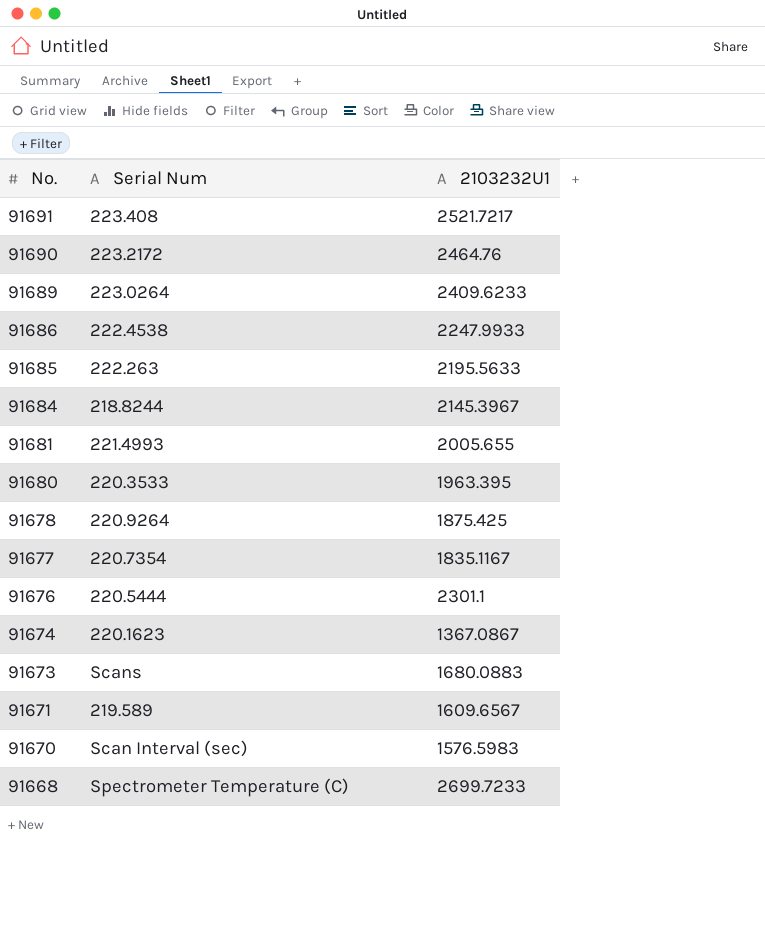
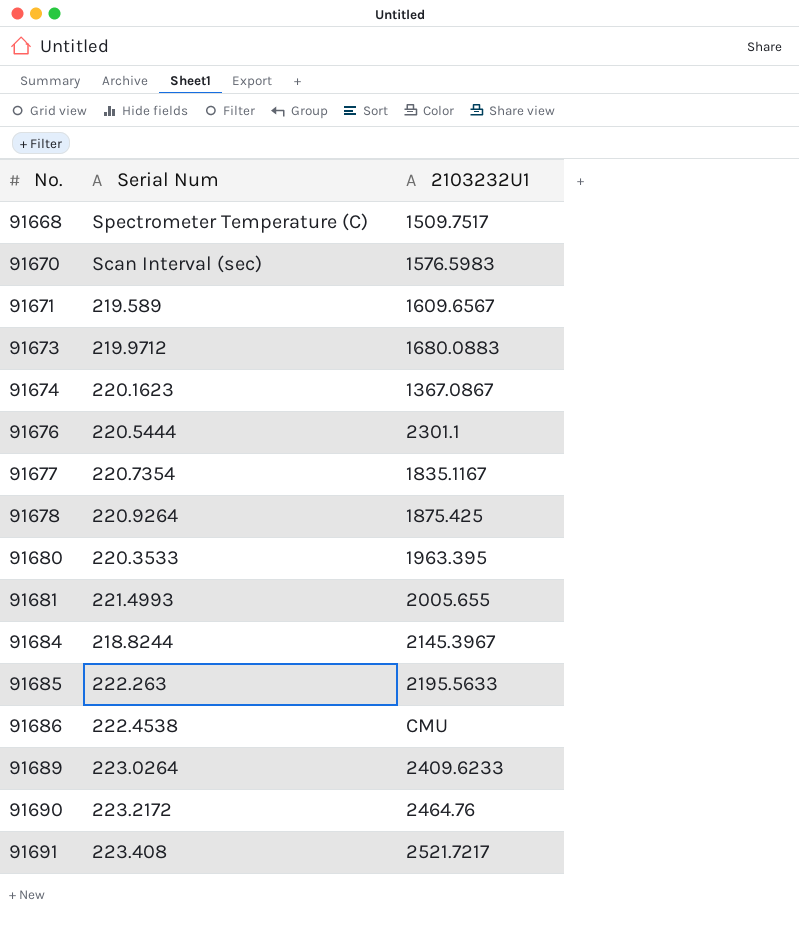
row order: No. descending -> No. ascending
91668 | 2103232U1: 2699.7233 -> 1509.7517
91673 | Serial Num: Scans -> 219.9712
91686 | 2103232U1: 2247.9933 -> CMU

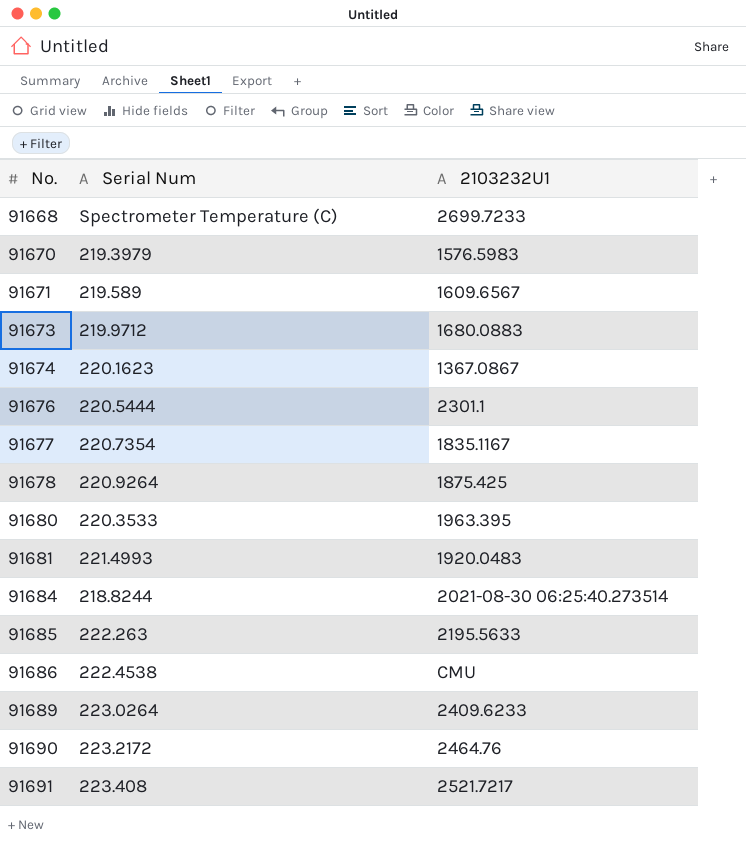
91668 | 2103232U1: 1509.7517 -> 2699.7233
91670 | Serial Num: Scan Interval (sec) -> 219.3979
91681 | 2103232U1: 2005.655 -> 1920.0483
91684 | 2103232U1: 2145.3967 -> 2021-08-30 06:25:40.273514

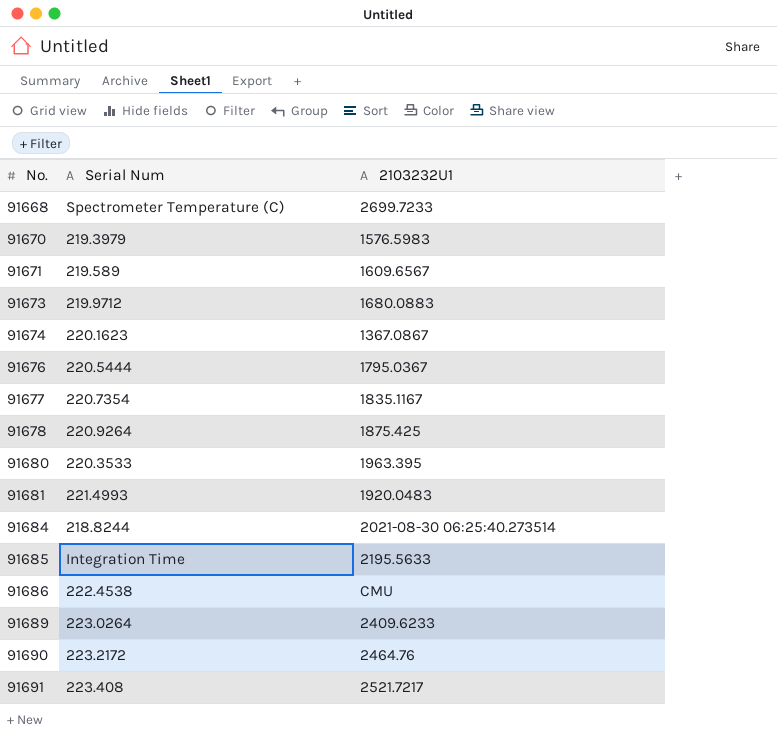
91676 | 2103232U1: 2301.1 -> 1795.0367
91685 | Serial Num: 222.263 -> Integration Time

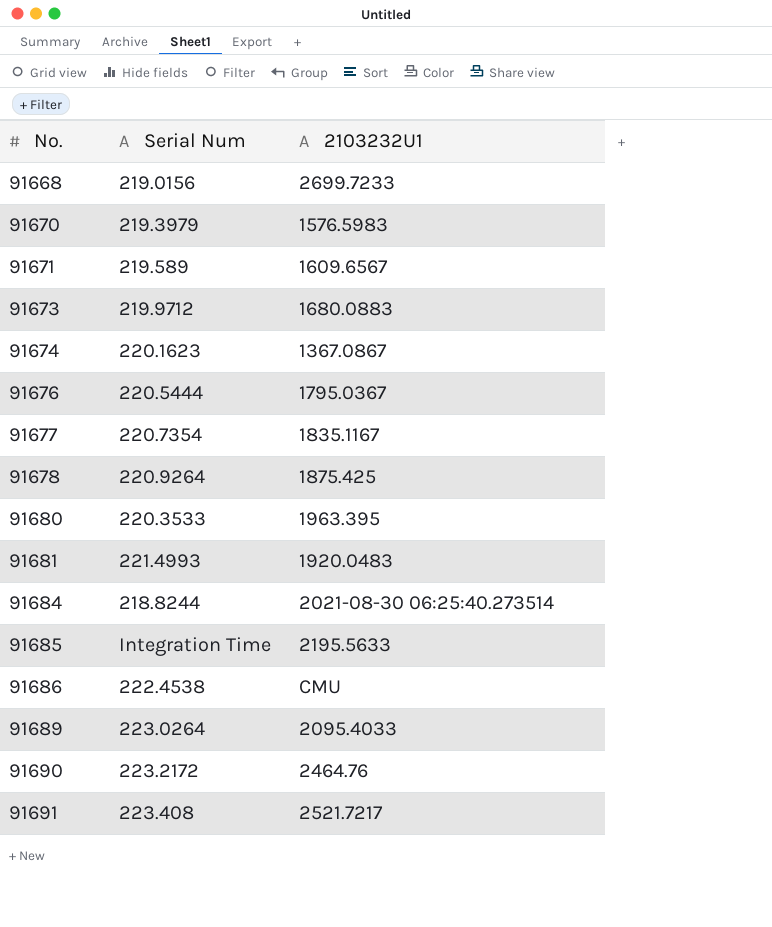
91668 | Serial Num: Spectrometer Temperature (C) -> 219.0156
91689 | 2103232U1: 2409.6233 -> 2095.4033

